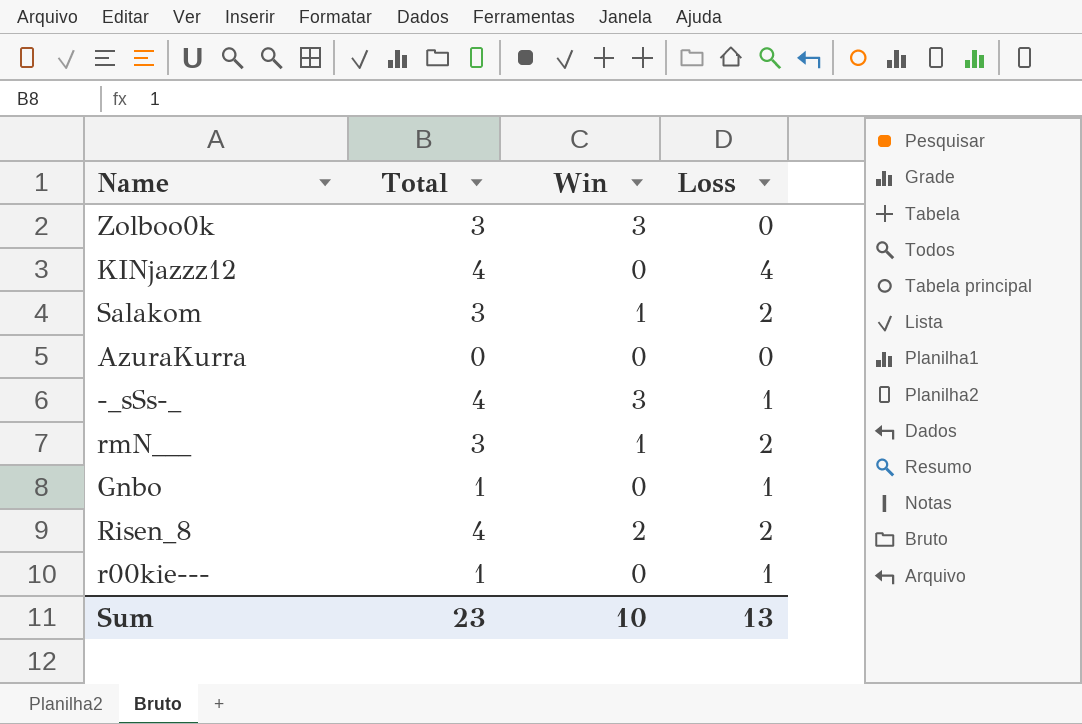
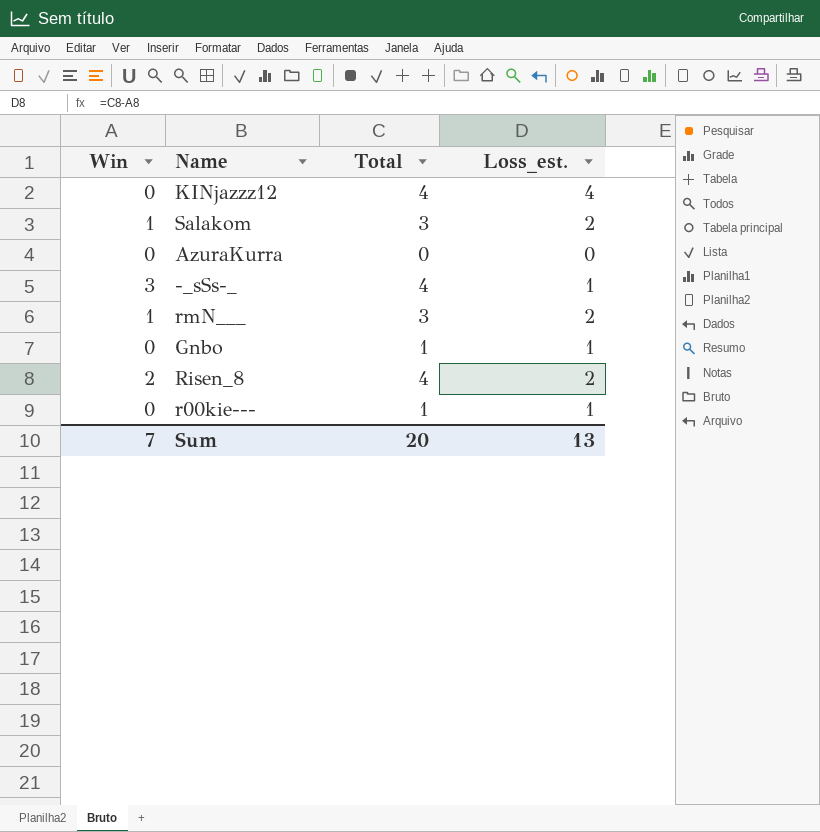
column Win | position: 3 -> 1
column name: Loss -> Loss_est.
row Zolboo0k: 3 | 3 | 0 -> none
Sum | Win: 10 -> 7
Sum | Total: 23 -> 20

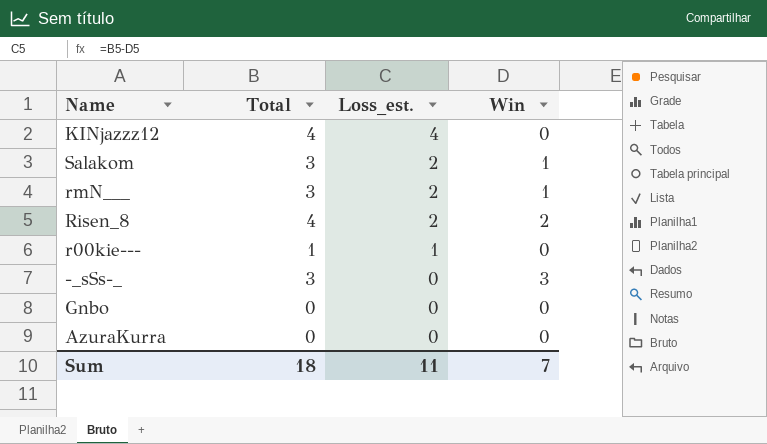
row order: none -> Loss_est. descending
column Win | position: 1 -> 4
-_sSs-_ | Total: 4 -> 3
-_sSs-_ | Loss_est.: 1 -> 0
Gnbo | Total: 1 -> 0
Gnbo | Loss_est.: 1 -> 0
Sum | Total: 20 -> 18
Sum | Loss_est.: 13 -> 11

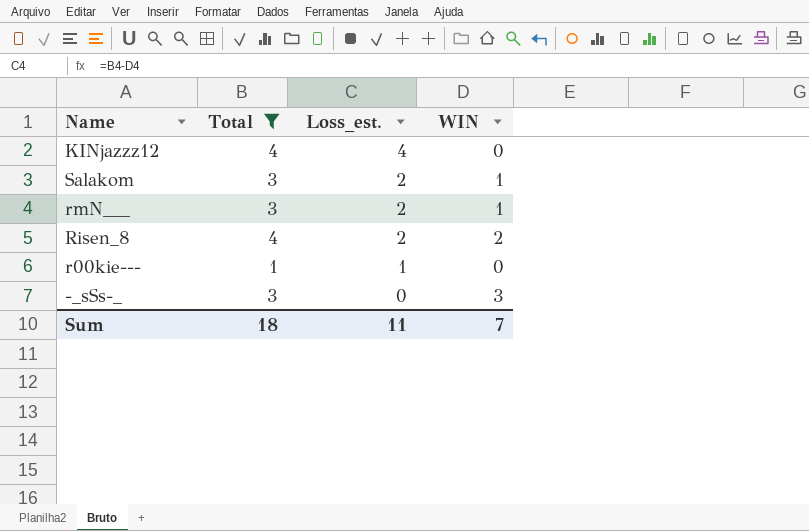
filter: none -> Total != 0
column name: Win -> WIN

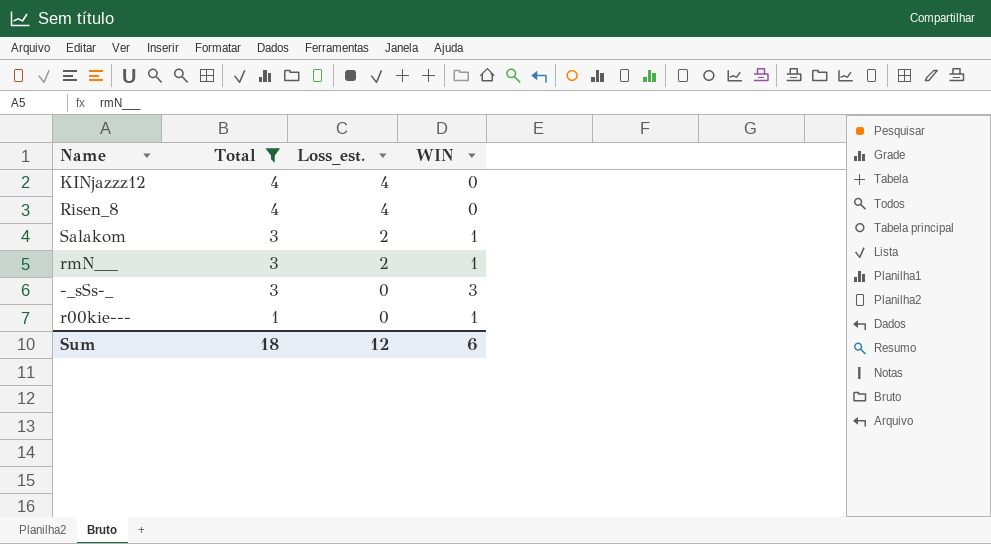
row order: Loss_est. descending -> Total descending
Risen_8 | Loss_est.: 2 -> 4
Risen_8 | WIN: 2 -> 0
r00kie--- | Loss_est.: 1 -> 0
r00kie--- | WIN: 0 -> 1
Sum | Loss_est.: 11 -> 12
Sum | WIN: 7 -> 6

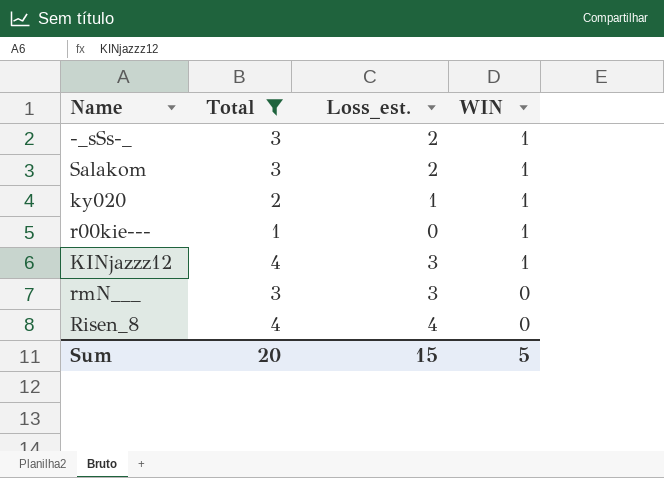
row order: Total descending -> WIN descending
-_sSs-_ | Loss_est.: 0 -> 2
-_sSs-_ | WIN: 3 -> 1
row ky020: none -> 2 | 1 | 1
KINjazzz12 | Loss_est.: 4 -> 3
KINjazzz12 | WIN: 0 -> 1
rmN___ | Loss_est.: 2 -> 3
rmN___ | WIN: 1 -> 0
Sum | Total: 18 -> 20
Sum | Loss_est.: 12 -> 15
Sum | WIN: 6 -> 5

